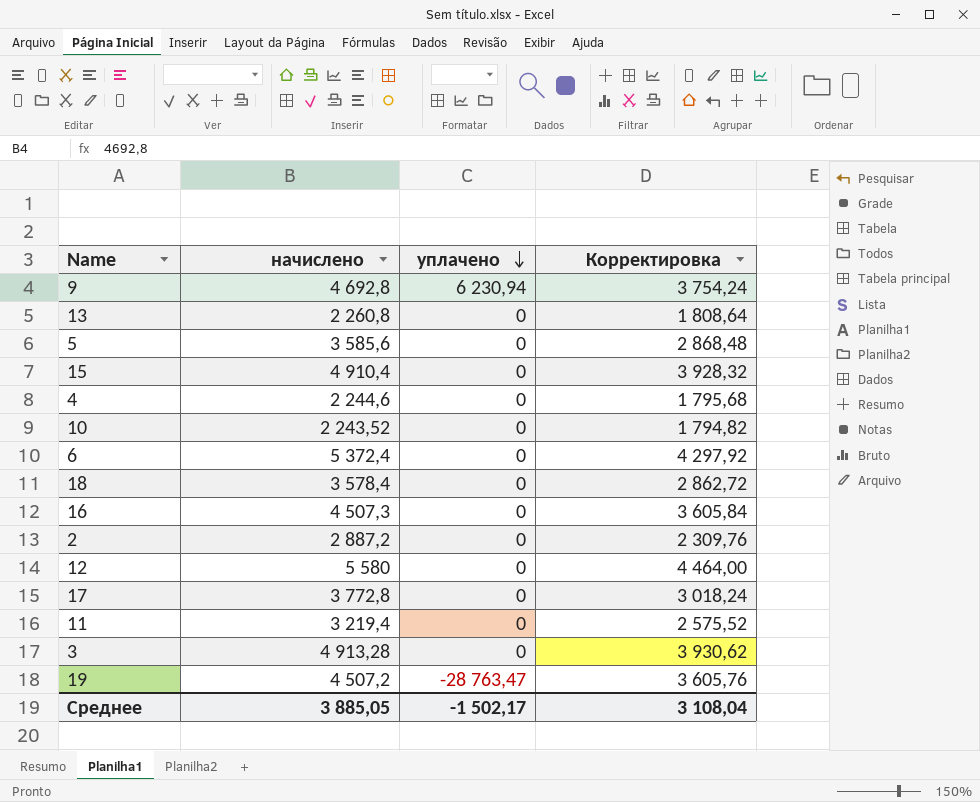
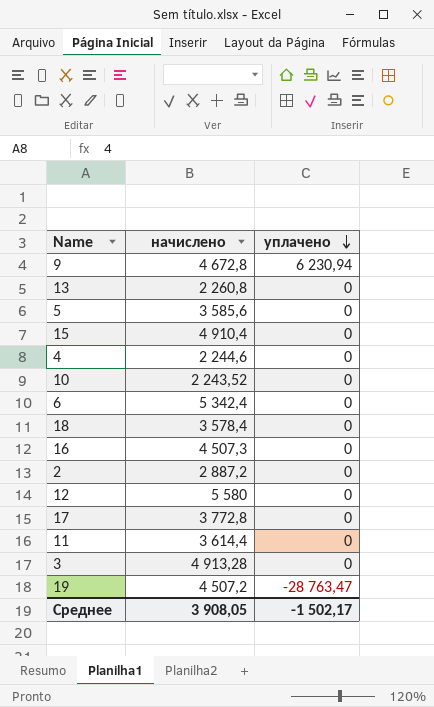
column Корректировка | formula: [начислено] * 0,8 -> none
9 | начислено: 4 692,8 -> 4 672,8
6 | начислено: 5 372,4 -> 5 342,4
11 | начислено: 3 219,4 -> 3 614,4
Среднее | начислено: 3 885,05 -> 3 908,05

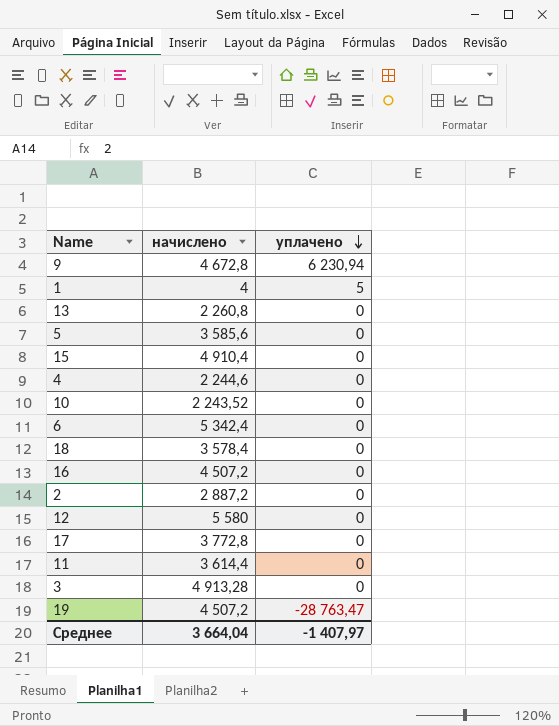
row 1: none -> 4 | 5
16 | начислено: 4 507,3 -> 4 507,2
Среднее | начислено: 3 908,05 -> 3 664,04
Среднее | уплачено: -1 502,17 -> -1 407,97

